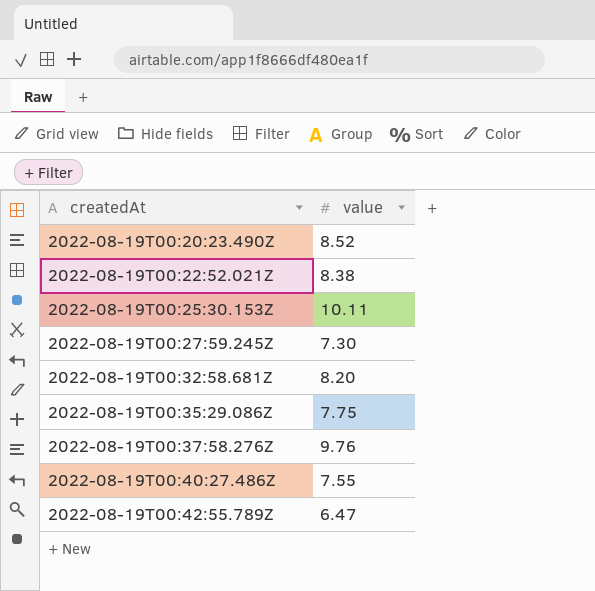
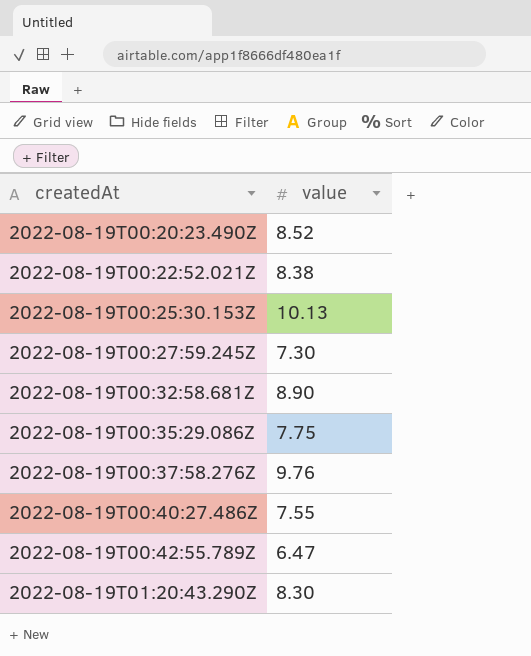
2022-08-19T00:25:30.153Z | value: 10.11 -> 10.13
2022-08-19T00:32:58.681Z | value: 8.20 -> 8.90
row 2022-08-19T01:20:43.290Z: none -> 8.30

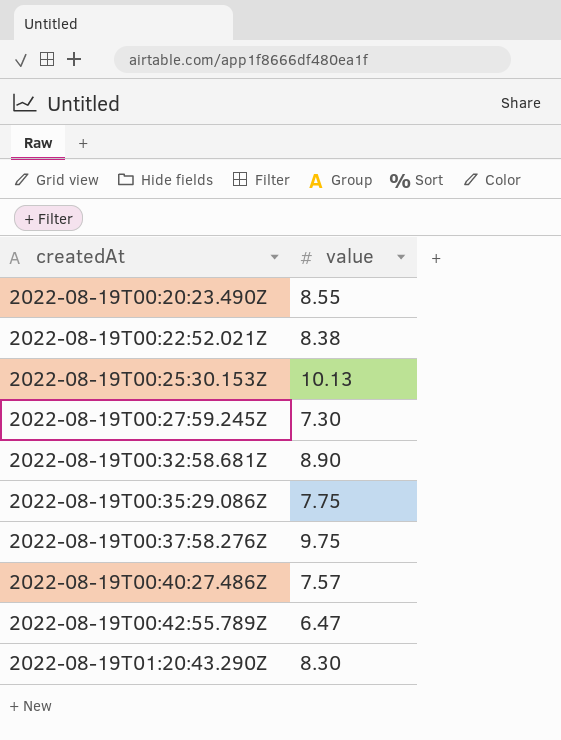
2022-08-19T00:20:23.490Z | value: 8.52 -> 8.55
2022-08-19T00:37:58.276Z | value: 9.76 -> 9.75
2022-08-19T00:40:27.486Z | value: 7.55 -> 7.57

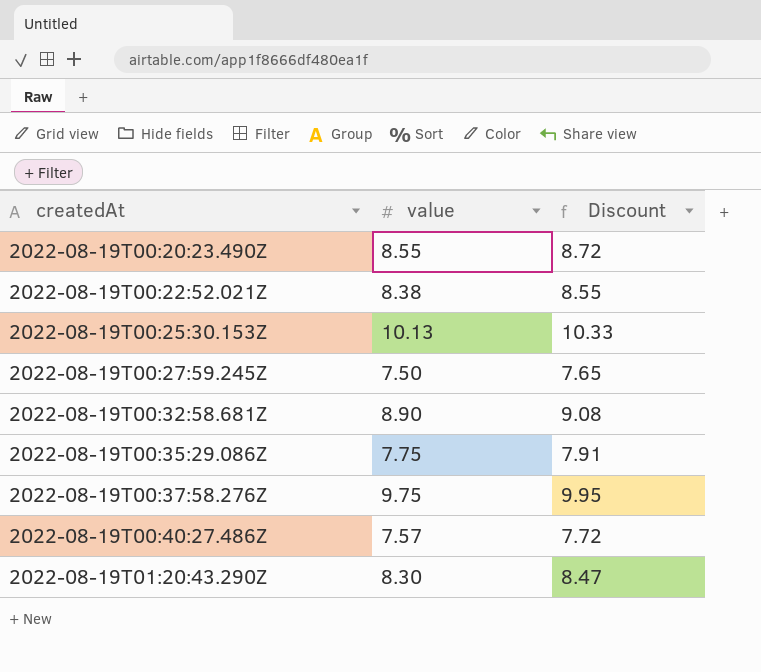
column Discount | formula: none -> [value] * 1.02
row 2022-08-19T00:42:55.789Z: 6.47 -> none
2022-08-19T00:27:59.245Z | value: 7.30 -> 7.50

